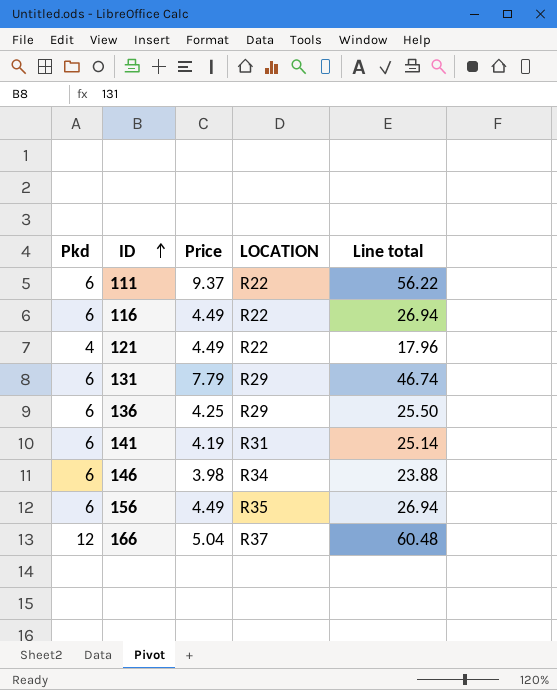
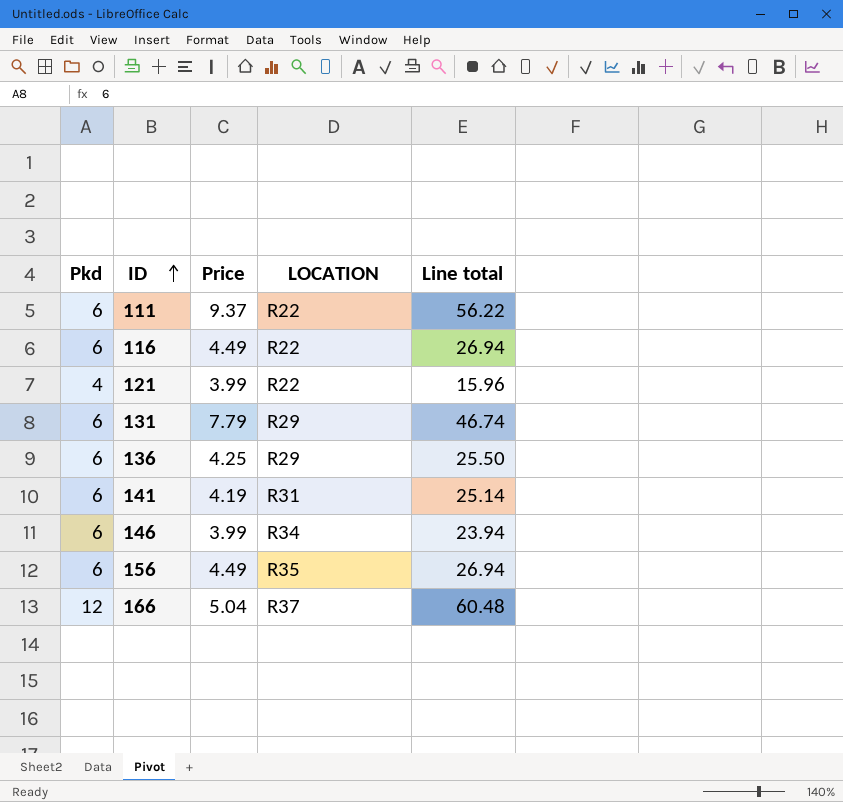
121 | Price: 4.49 -> 3.99
121 | Line total: 17.96 -> 15.96
146 | Price: 3.98 -> 3.99
146 | Line total: 23.88 -> 23.94

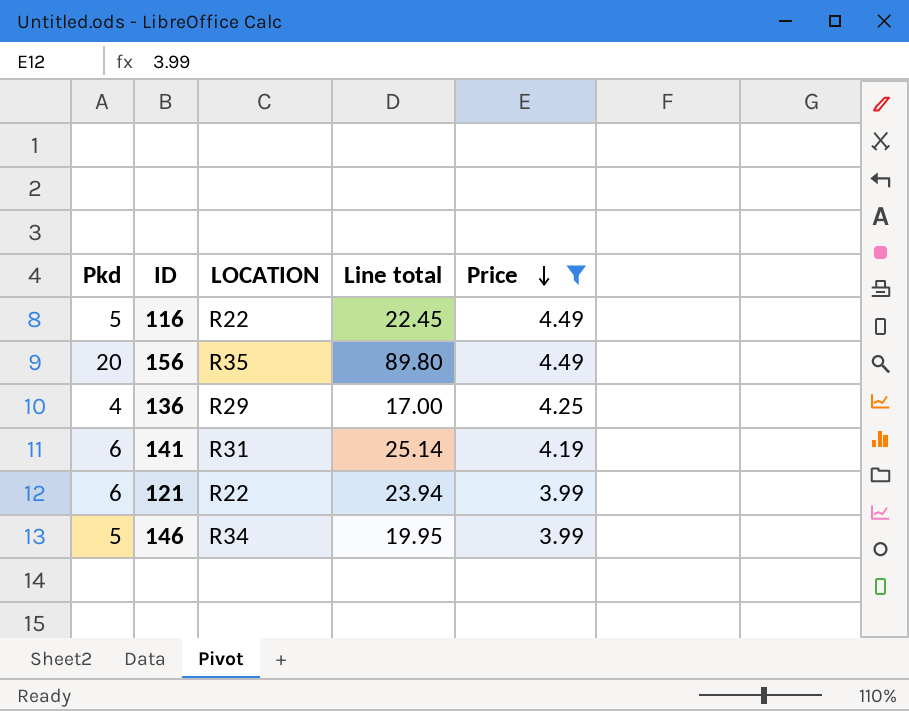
filter: none -> Price <= 4.49
row order: ID ascending -> Price descending
column Price | position: 3 -> 5
116 | Pkd: 6 -> 5
116 | Line total: 26.94 -> 22.45
156 | Pkd: 6 -> 20
156 | Line total: 26.94 -> 89.80
136 | Pkd: 6 -> 4
136 | Line total: 25.50 -> 17.00
121 | Pkd: 4 -> 6
121 | Line total: 15.96 -> 23.94
146 | Pkd: 6 -> 5
146 | Line total: 23.94 -> 19.95

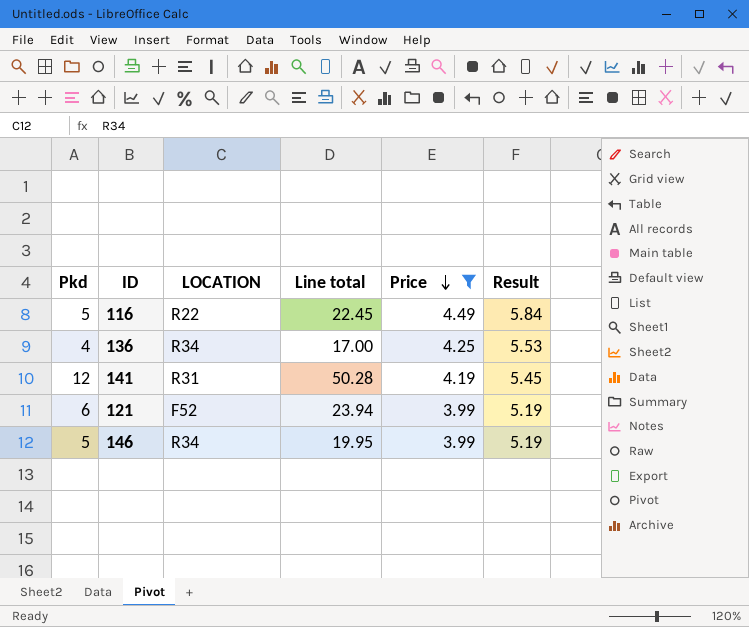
column Result | formula: none -> [Price] * 1.3
row 156: 20 | R35 | 89.80 | 4.49 -> none
136 | LOCATION: R29 -> R34
141 | Pkd: 6 -> 12
141 | Line total: 25.14 -> 50.28
121 | LOCATION: R22 -> F52

